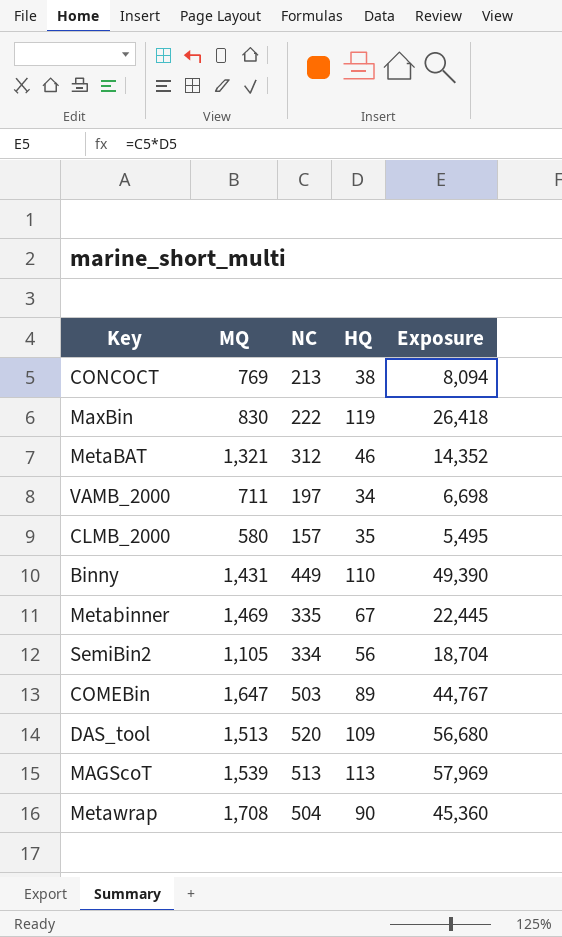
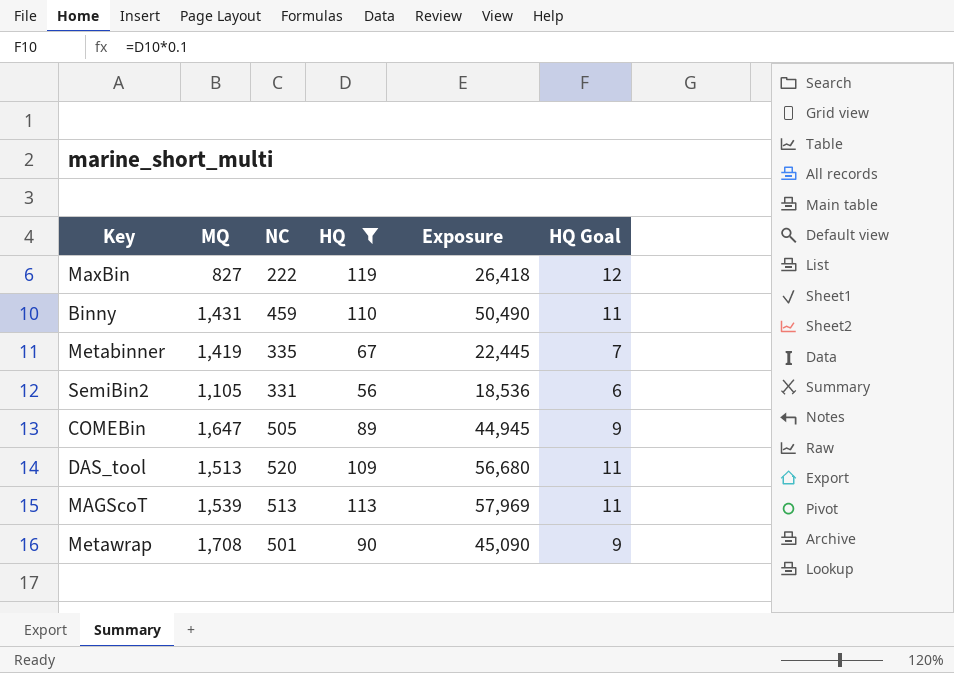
filter: none -> HQ >= 56
column HQ Goal | formula: none -> [HQ] * 0.1
MaxBin | MQ: 830 -> 827
Binny | NC: 449 -> 459
Binny | Exposure: 49,390 -> 50,490
Metabinner | MQ: 1,469 -> 1,419
SemiBin2 | NC: 334 -> 331
SemiBin2 | Exposure: 18,704 -> 18,536
COMEBin | NC: 503 -> 505
COMEBin | Exposure: 44,767 -> 44,945
Metawrap | NC: 504 -> 501
Metawrap | Exposure: 45,360 -> 45,090

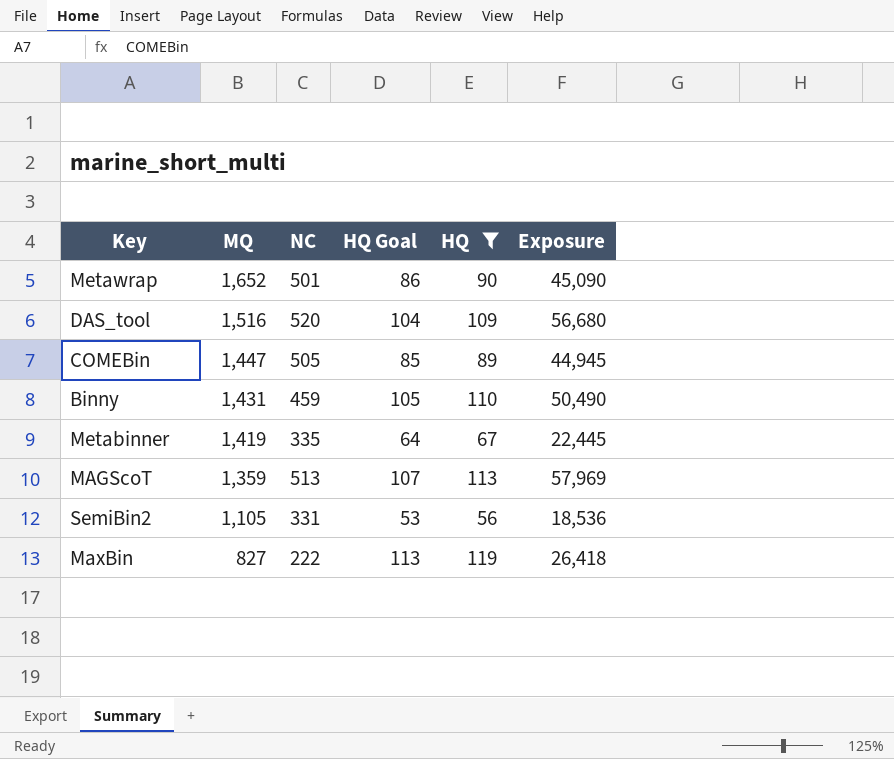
row order: none -> MQ descending
column HQ Goal | formula: [HQ] * 0.1 -> [HQ] * 0.95
column HQ Goal | position: 6 -> 4
Metawrap | MQ: 1,708 -> 1,652
DAS_tool | MQ: 1,513 -> 1,516
COMEBin | MQ: 1,647 -> 1,447
MAGScoT | MQ: 1,539 -> 1,359

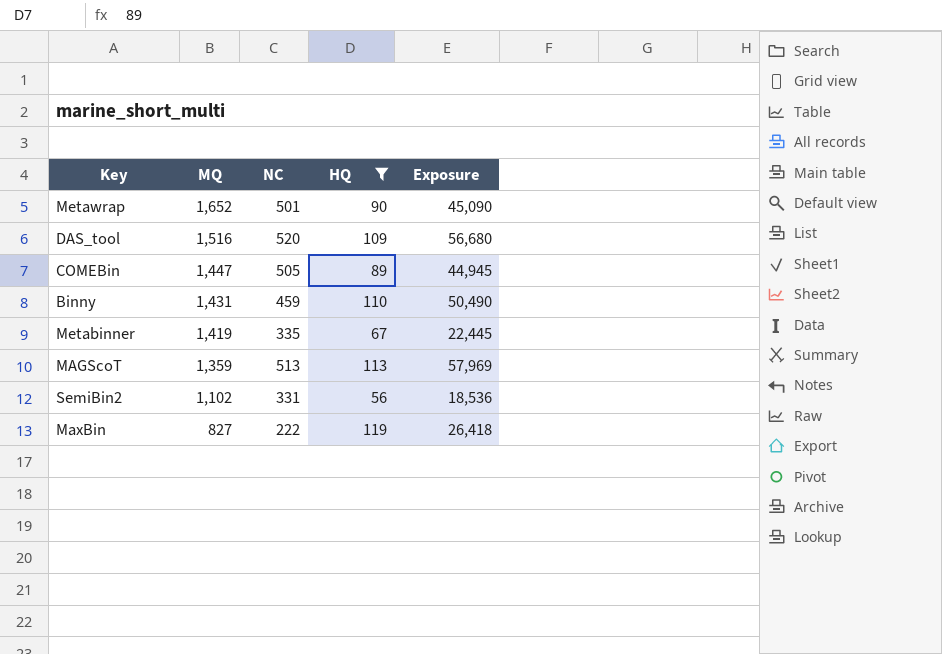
column HQ Goal | formula: [HQ] * 0.95 -> none
SemiBin2 | MQ: 1,105 -> 1,102

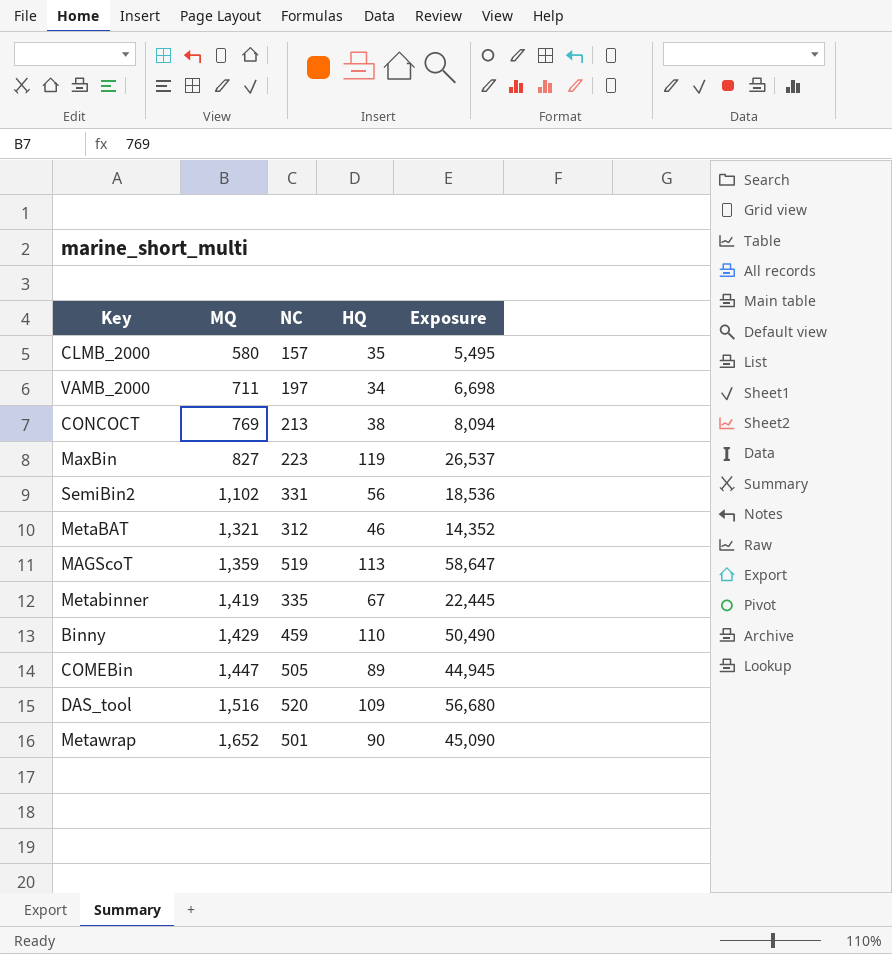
filter: HQ >= 56 -> none
row order: MQ descending -> MQ ascending
MaxBin | NC: 222 -> 223
MaxBin | Exposure: 26,418 -> 26,537
MAGScoT | NC: 513 -> 519
MAGScoT | Exposure: 57,969 -> 58,647
Binny | MQ: 1,431 -> 1,429

